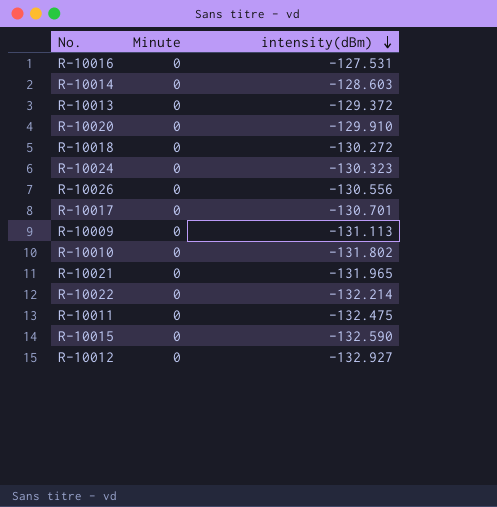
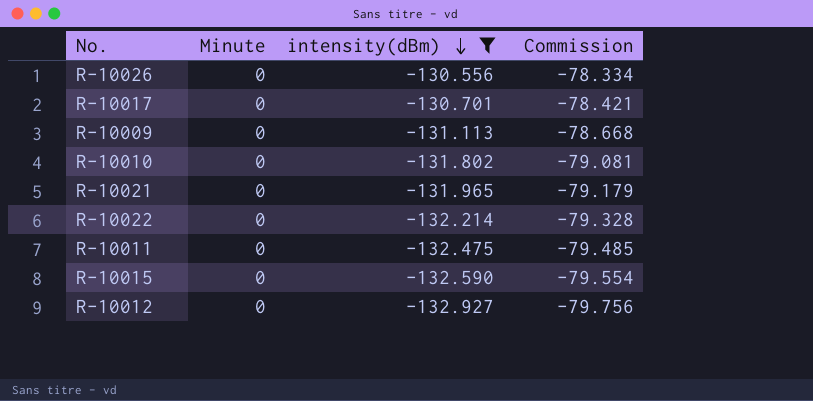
filter: none -> intensity(dBm) <= -130.556
column Commission | formula: none -> [intensity(dBm)] * 0.6

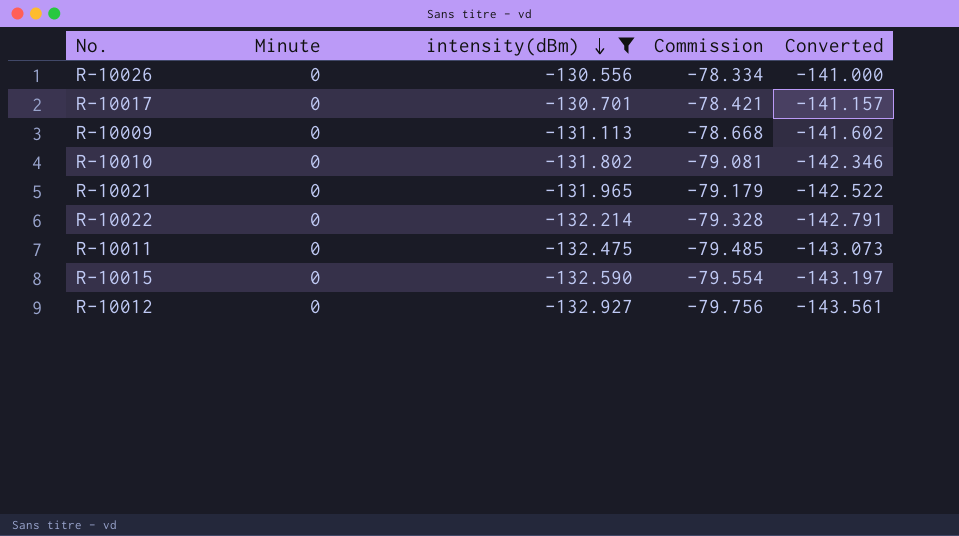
column Converted | formula: none -> [intensity(dBm)] * 1.08

